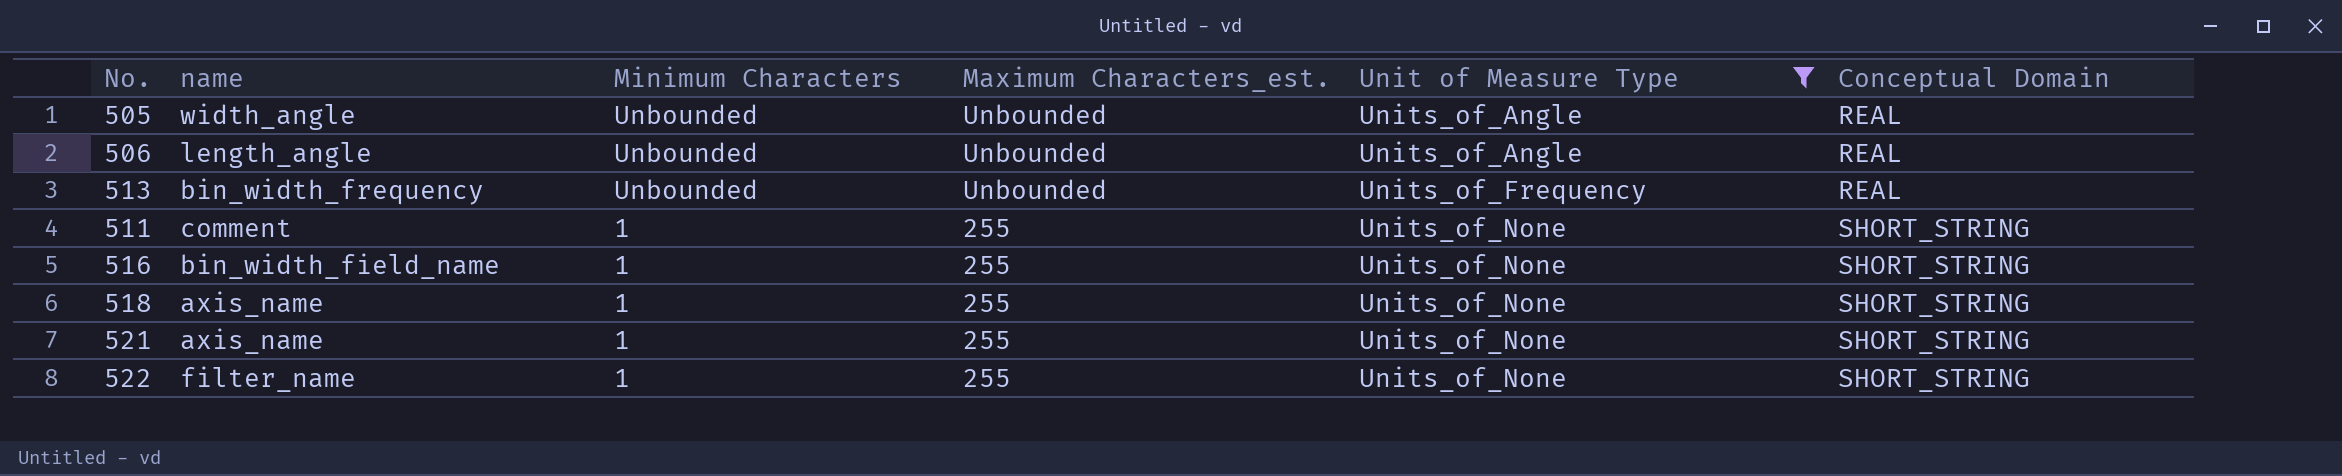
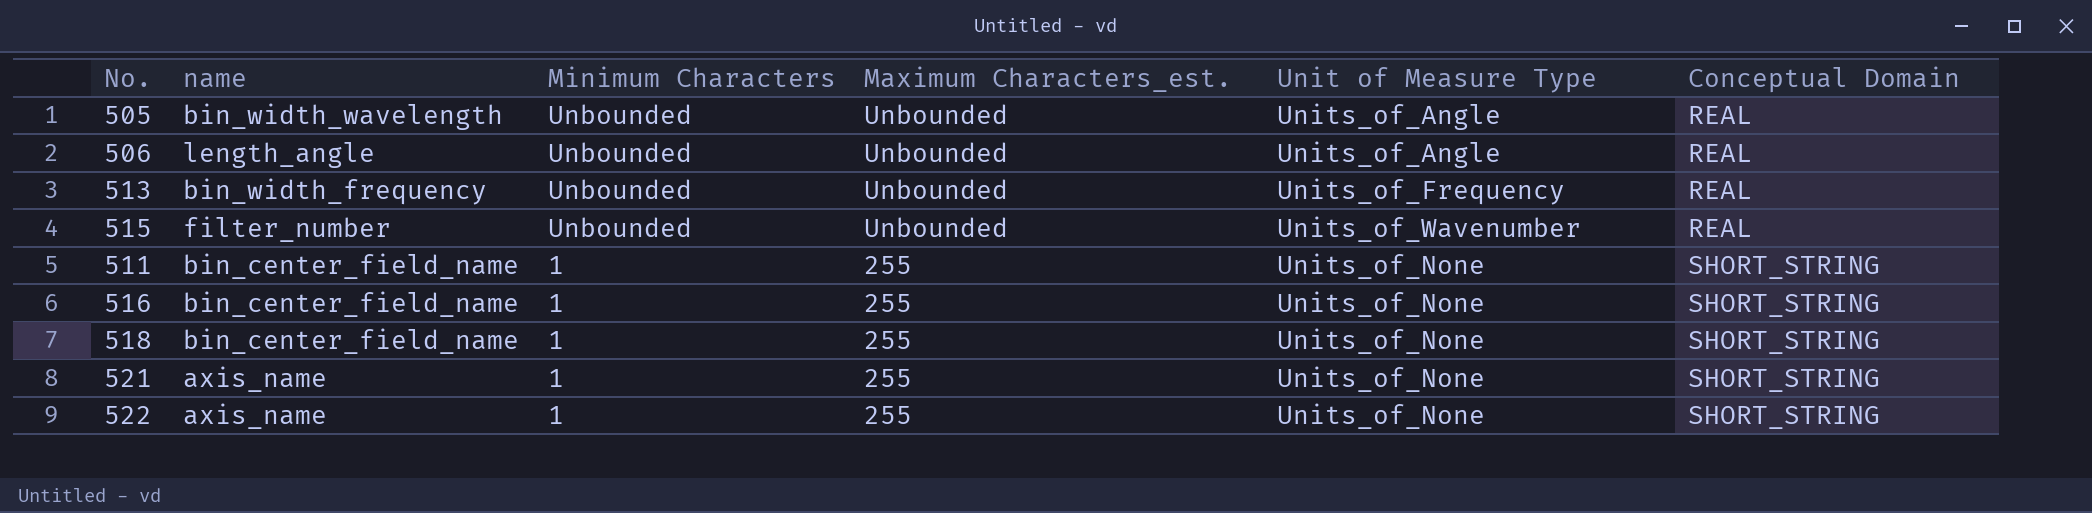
filter: Unit of Measure Type != Units_of_Wavenumber -> none
505 | name: width_angle -> bin_width_wavelength
511 | name: comment -> bin_center_field_name
516 | name: bin_width_field_name -> bin_center_field_name
518 | name: axis_name -> bin_center_field_name
522 | name: filter_name -> axis_name

